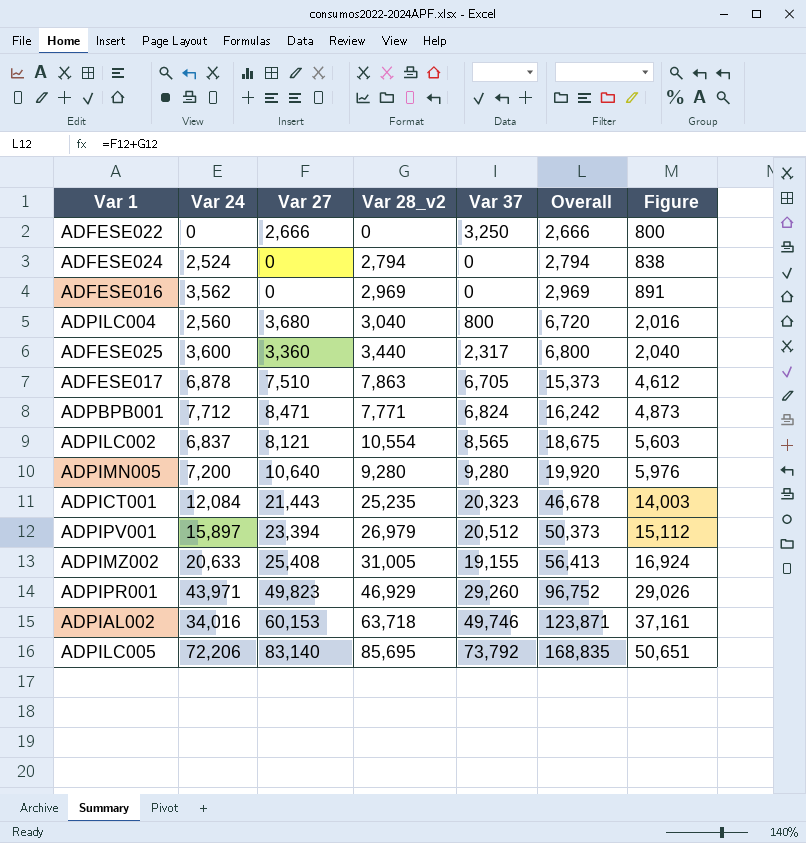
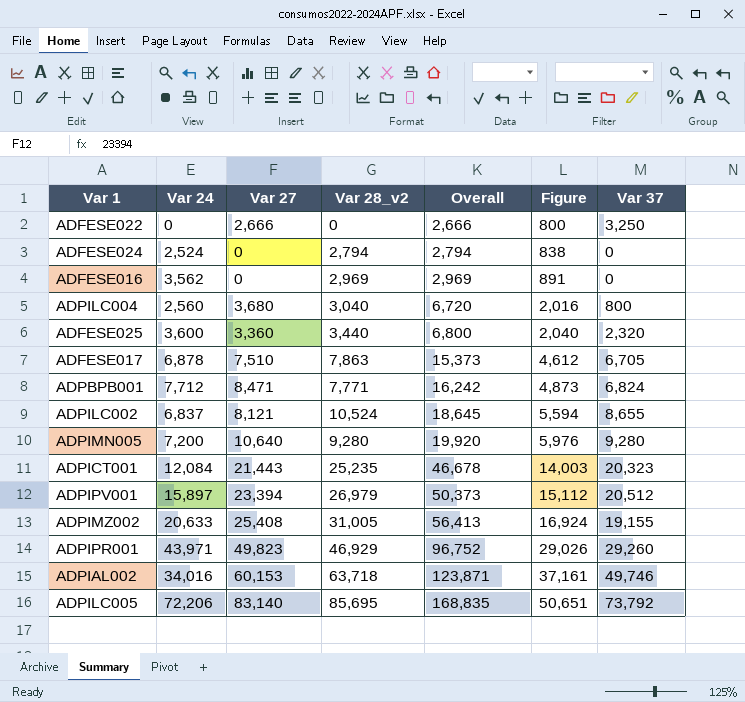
column Var 37 | position: 5 -> 7
ADFESE025 | Var 37: 2,317 -> 2,320
ADPILC002 | Var 28_v2: 10,554 -> 10,524
ADPILC002 | Overall: 18,675 -> 18,645
ADPILC002 | Figure: 5,603 -> 5,594
ADPILC002 | Var 37: 8,565 -> 8,655

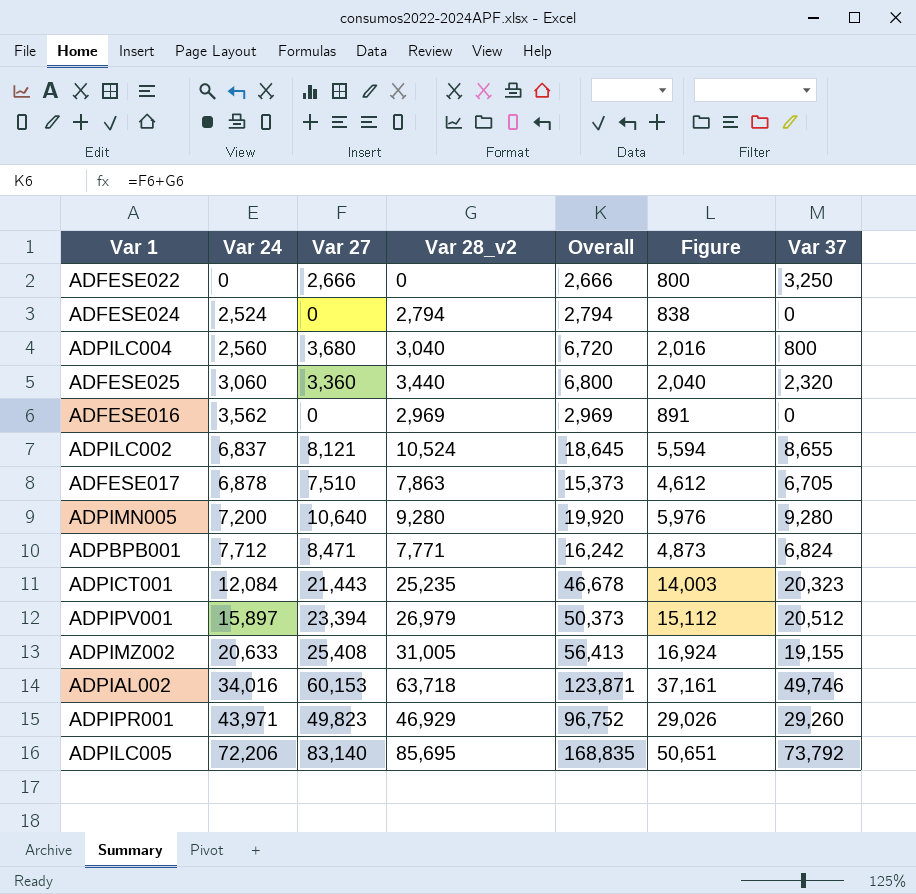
row order: Overall ascending -> Var 24 ascending
ADFESE025 | Var 24: 3,600 -> 3,060

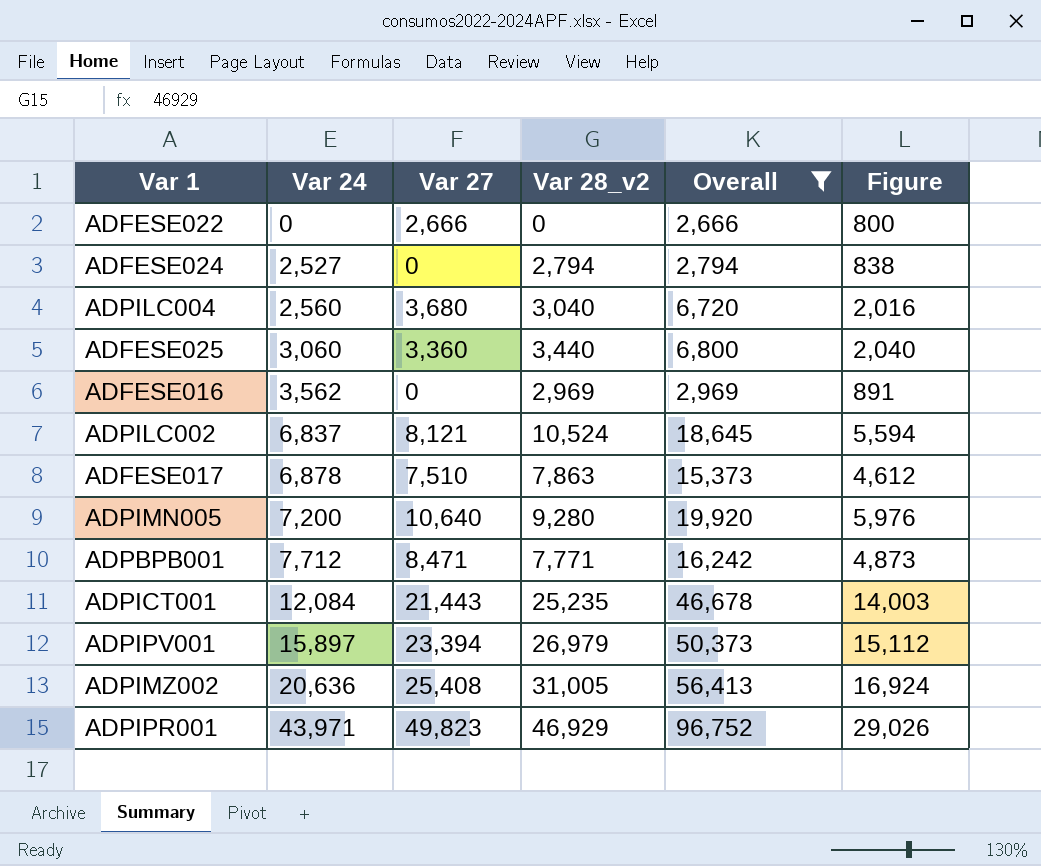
filter: none -> Overall <= 96,752
column Var 37 | position: 7 -> none
ADFESE024 | Var 24: 2,524 -> 2,527
ADPIMZ002 | Var 24: 20,633 -> 20,636

